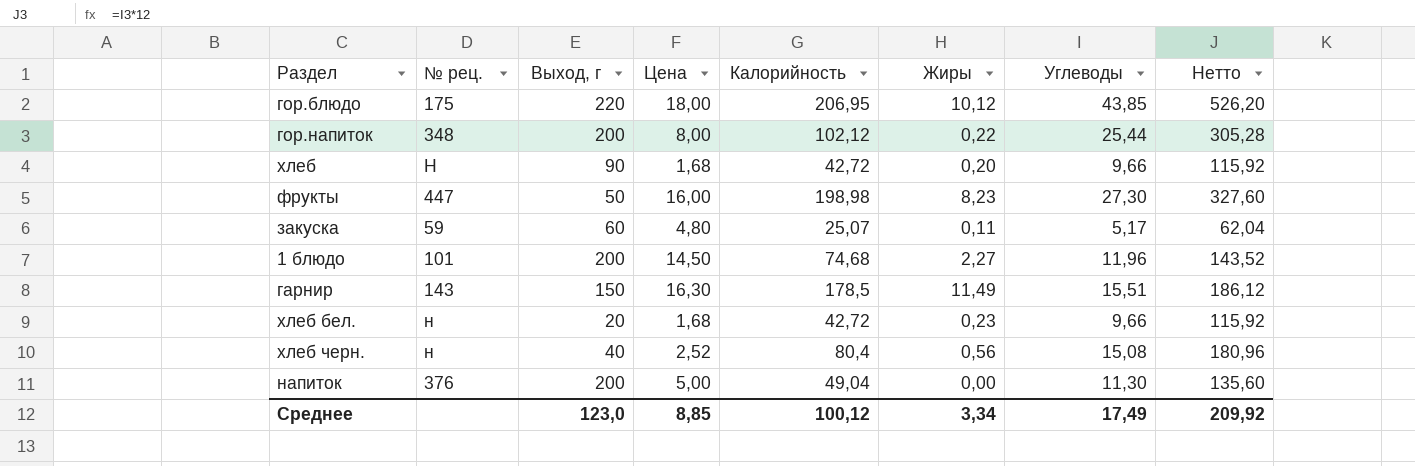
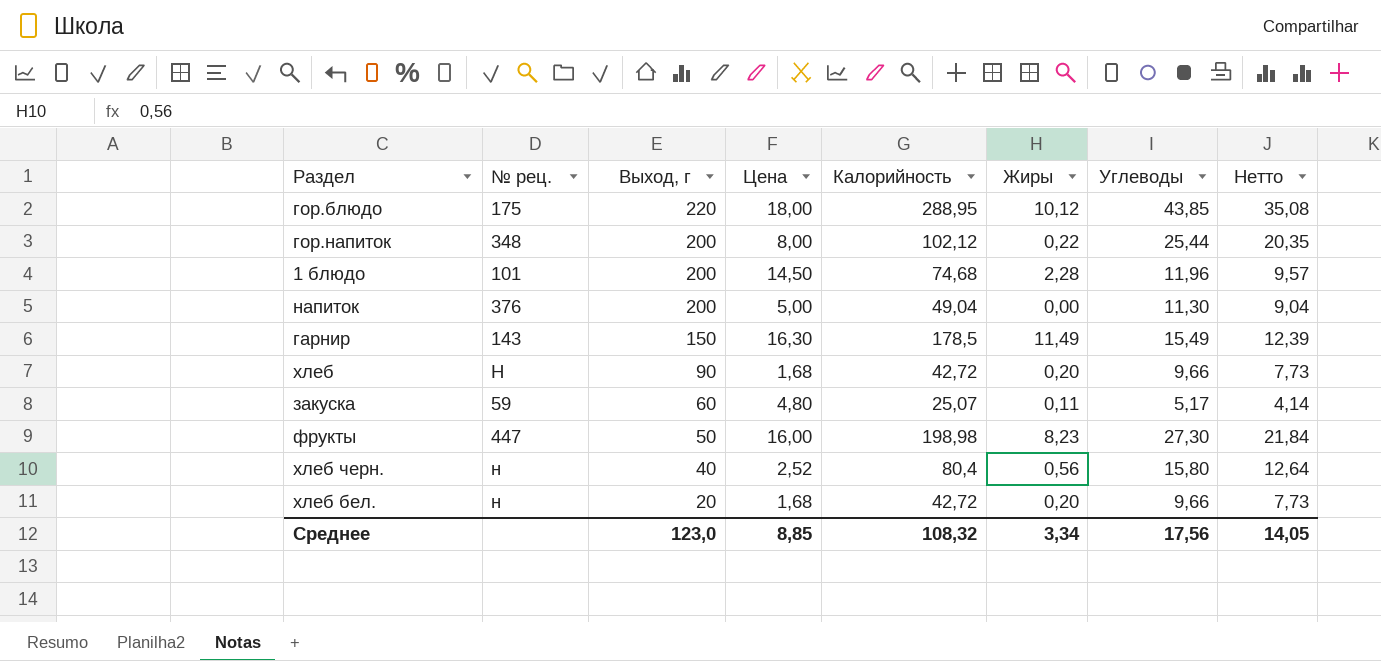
row order: none -> Выход, г descending
column Нетто | formula: [Углеводы] * 12 -> [Углеводы] * 0,8
гор.блюдо | Калорийность: 206,95 -> 288,95
1 блюдо | Жиры: 2,27 -> 2,28
гарнир | Углеводы: 15,51 -> 15,49
хлеб черн. | Углеводы: 15,08 -> 15,80
хлеб бел. | Жиры: 0,23 -> 0,20
Среднее | Калорийность: 100,12 -> 108,32
Среднее | Углеводы: 17,49 -> 17,56
Среднее | Нетто: 209,92 -> 14,05

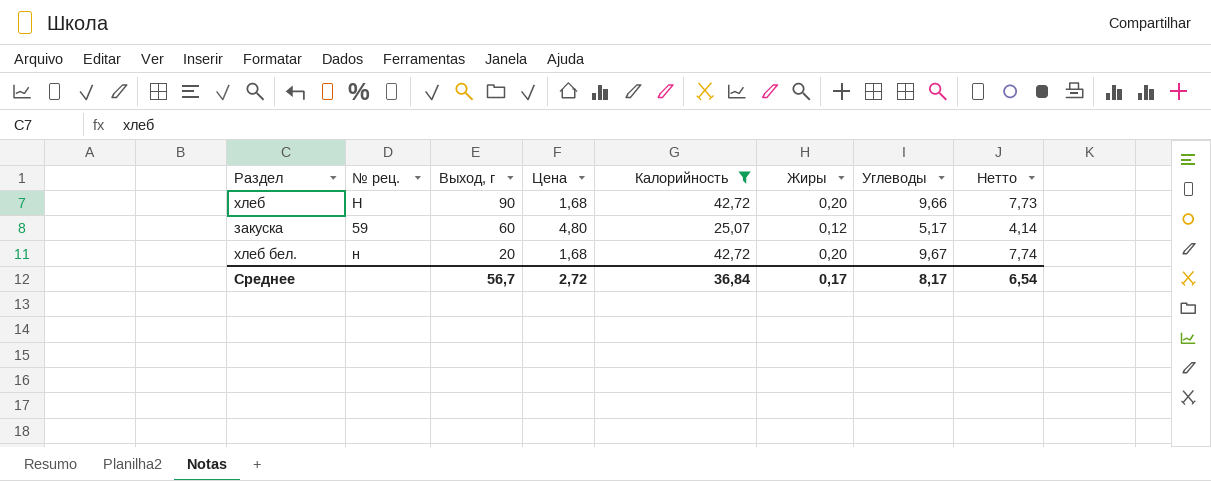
filter: none -> Калорийность <= 42,72
закуска | Жиры: 0,11 -> 0,12
хлеб бел. | Углеводы: 9,66 -> 9,67
хлеб бел. | Нетто: 7,73 -> 7,74
Среднее | Выход, г: 123,0 -> 56,7
Среднее | Цена: 8,85 -> 2,72
Среднее | Калорийность: 108,32 -> 36,84
Среднее | Жиры: 3,34 -> 0,17
Среднее | Углеводы: 17,56 -> 8,17
Среднее | Нетто: 14,05 -> 6,54

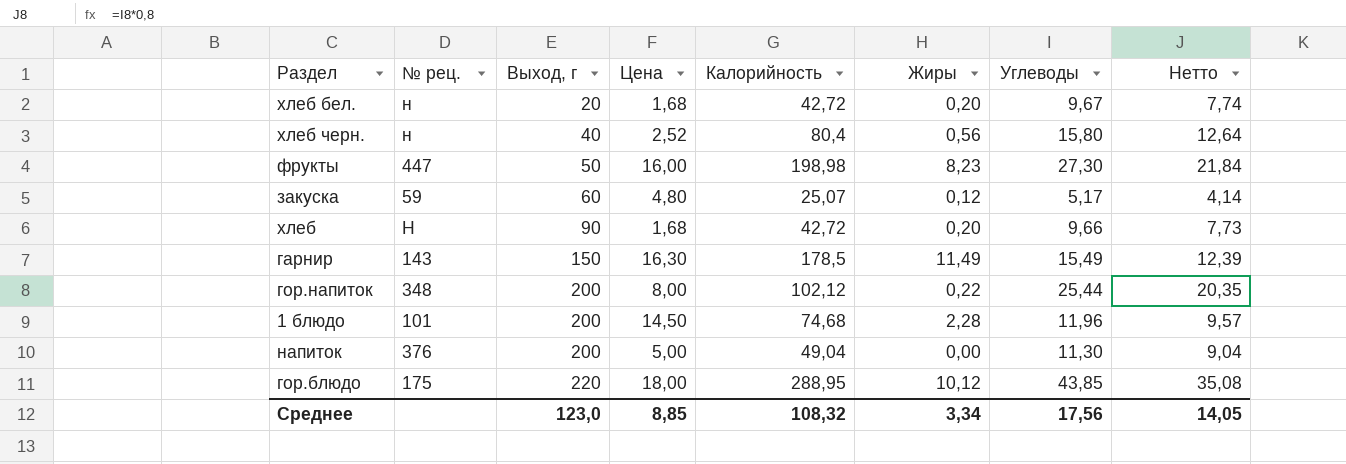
filter: Калорийность <= 42,72 -> none
row order: Выход, г descending -> Выход, г ascending
Среднее | Выход, г: 56,7 -> 123,0
Среднее | Цена: 2,72 -> 8,85
Среднее | Калорийность: 36,84 -> 108,32
Среднее | Жиры: 0,17 -> 3,34
Среднее | Углеводы: 8,17 -> 17,56
Среднее | Нетто: 6,54 -> 14,05

